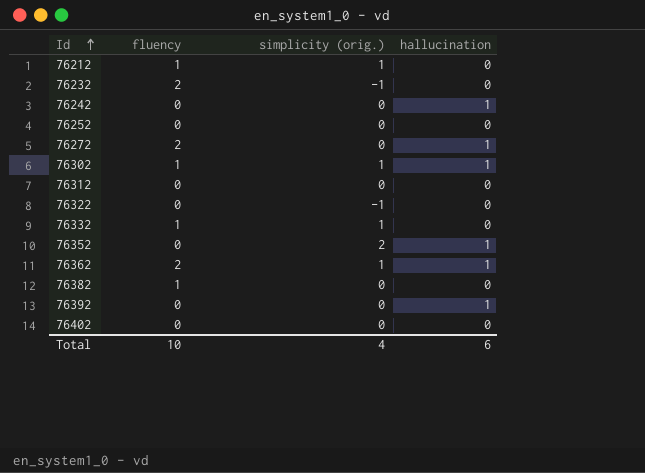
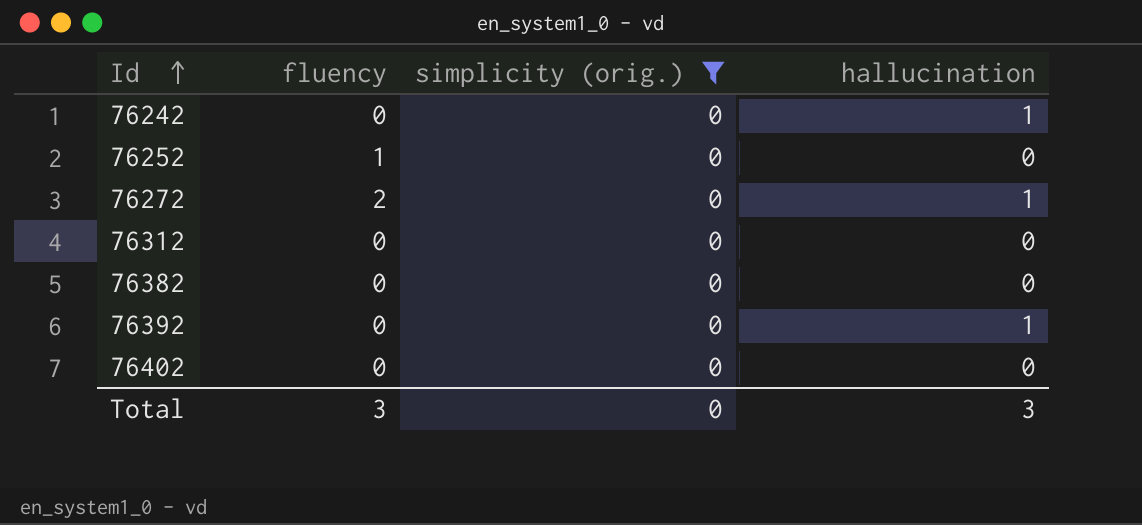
filter: none -> simplicity (orig.) = 0
76252 | fluency: 0 -> 1
76382 | fluency: 1 -> 0
Total | fluency: 10 -> 3
Total | simplicity (orig.): 4 -> 0
Total | hallucination: 6 -> 3

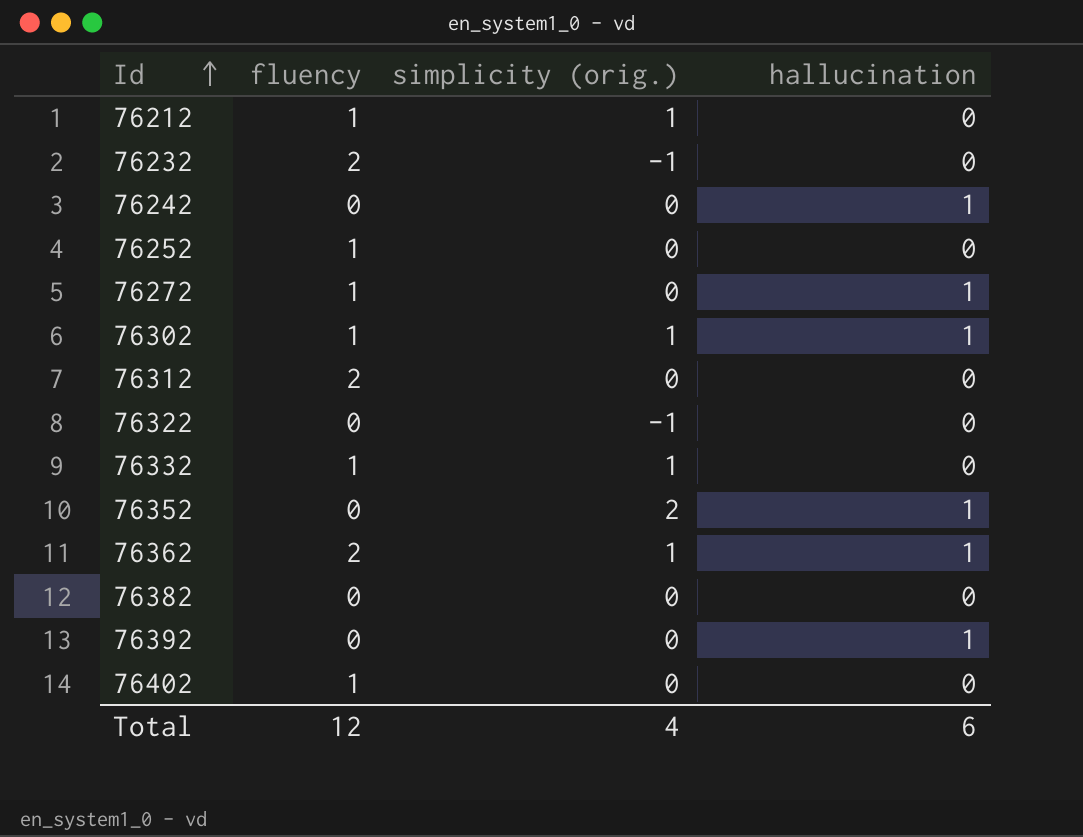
filter: simplicity (orig.) = 0 -> none
76272 | fluency: 2 -> 1
76312 | fluency: 0 -> 2
76402 | fluency: 0 -> 1
Total | fluency: 3 -> 12
Total | simplicity (orig.): 0 -> 4
Total | hallucination: 3 -> 6

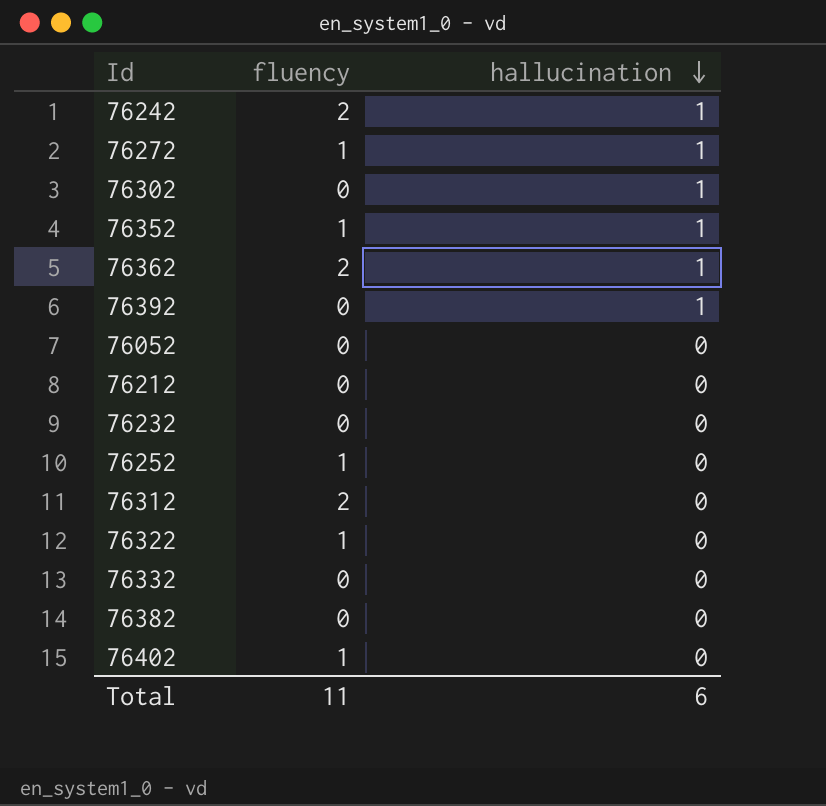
row order: Id ascending -> hallucination descending
column simplicity (orig.) | position: 3 -> none
76242 | fluency: 0 -> 2
76302 | fluency: 1 -> 0
76352 | fluency: 0 -> 1
row 76052: none -> 0 | 0
76212 | fluency: 1 -> 0
76232 | fluency: 2 -> 0
76322 | fluency: 0 -> 1
76332 | fluency: 1 -> 0
Total | fluency: 12 -> 11

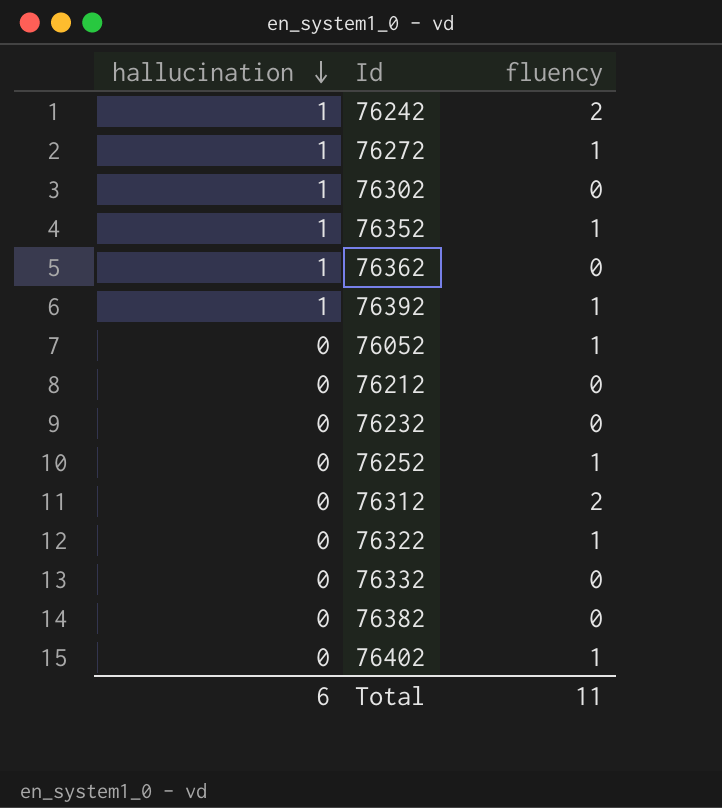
column hallucination | position: 3 -> 1
76362 | fluency: 2 -> 0
76392 | fluency: 0 -> 1
76052 | fluency: 0 -> 1

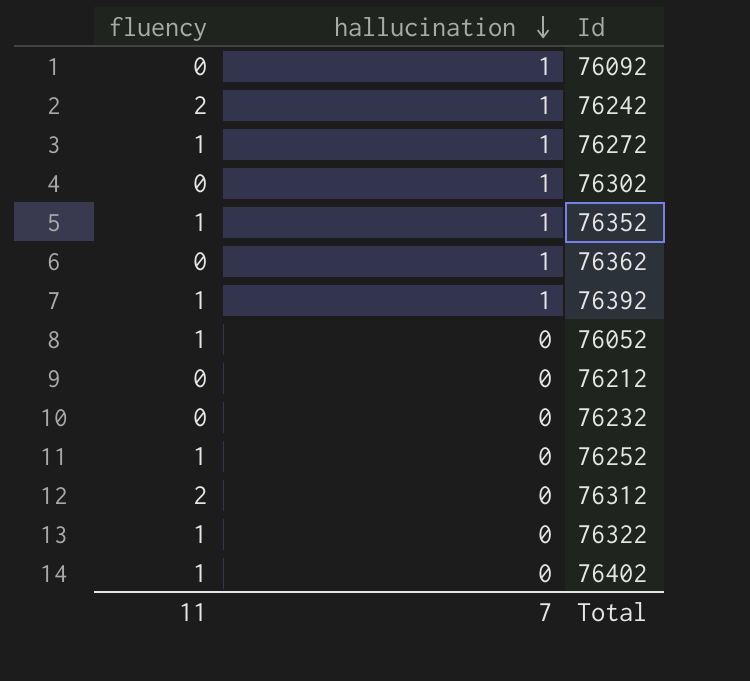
column fluency | position: 3 -> 1
row 76332: 0 | 0 -> none
row 76382: 0 | 0 -> none
row 76092: none -> 0 | 1
Total | hallucination: 6 -> 7

